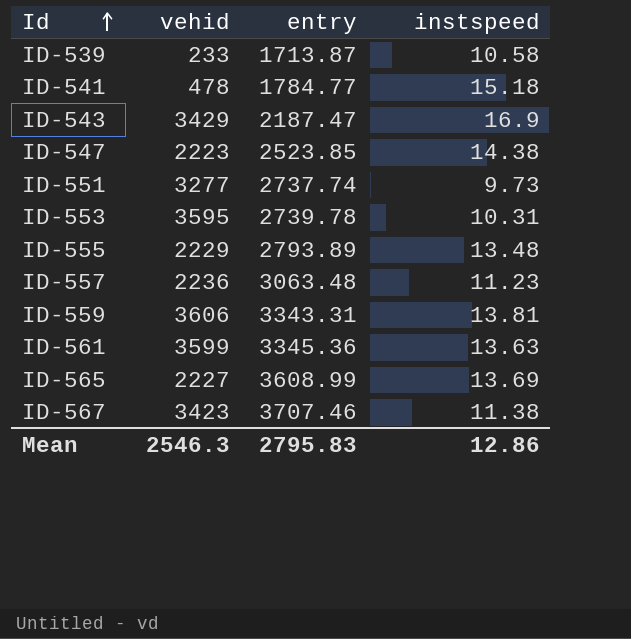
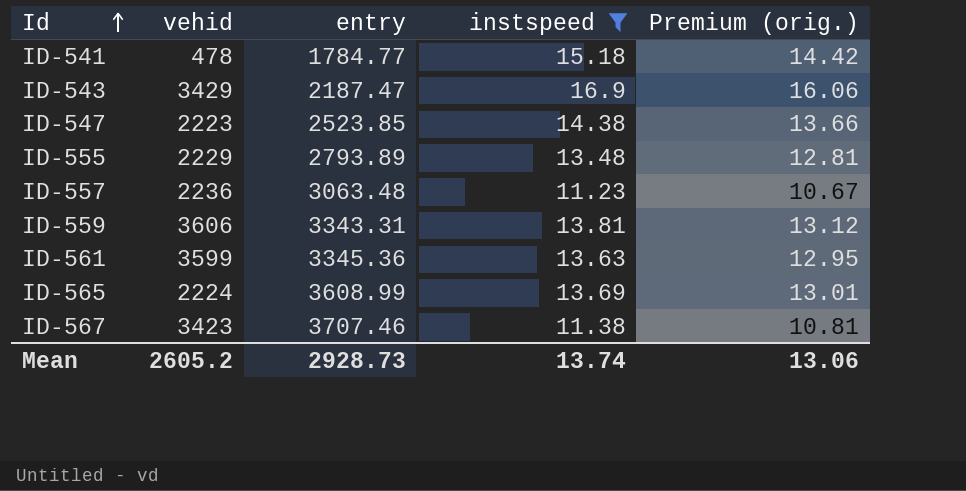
filter: none -> instspeed >= 11.23
column Premium (orig.) | formula: none -> [instspeed] * 0.95
ID-565 | vehid: 2227 -> 2224
Mean | vehid: 2546.3 -> 2605.2
Mean | entry: 2795.83 -> 2928.73
Mean | instspeed: 12.86 -> 13.74

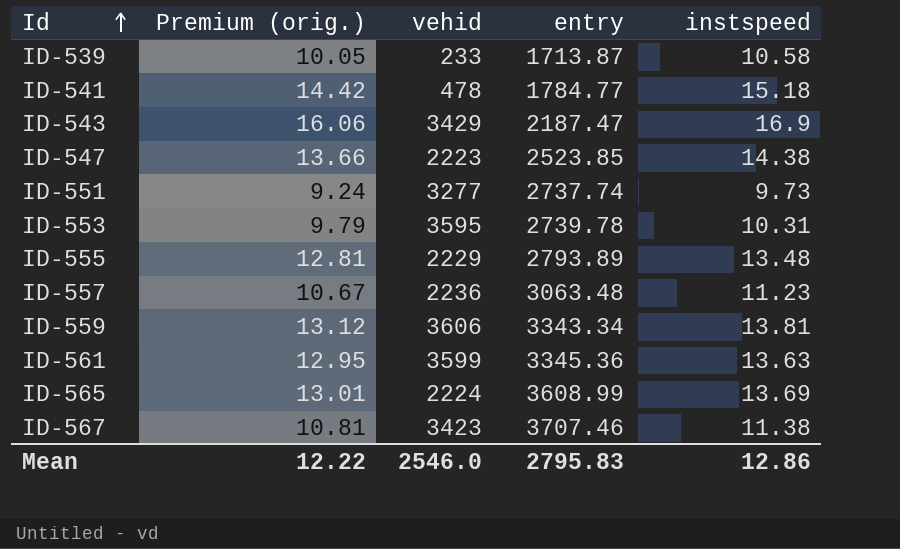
filter: instspeed >= 11.23 -> none
column Premium (orig.) | position: 5 -> 2
ID-559 | entry: 3343.31 -> 3343.34
Mean | Premium (orig.): 13.06 -> 12.22
Mean | vehid: 2605.2 -> 2546.0
Mean | entry: 2928.73 -> 2795.83
Mean | instspeed: 13.74 -> 12.86

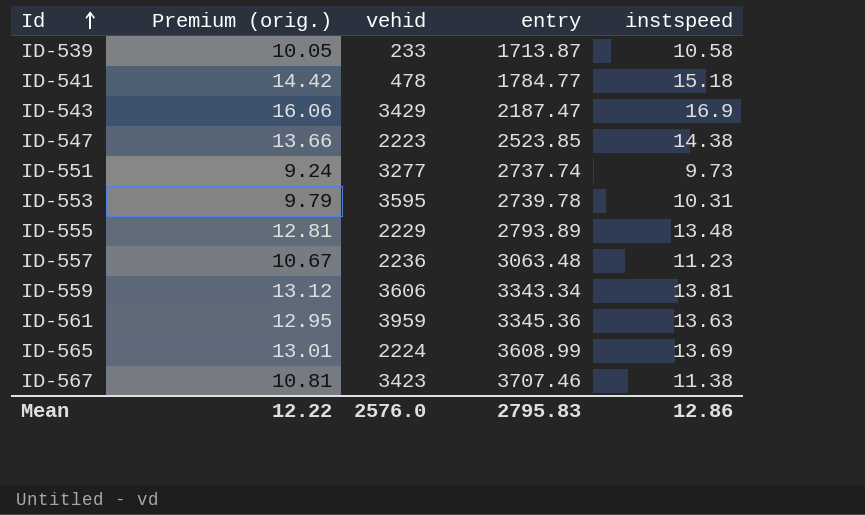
ID-561 | vehid: 3599 -> 3959
Mean | vehid: 2546.0 -> 2576.0

